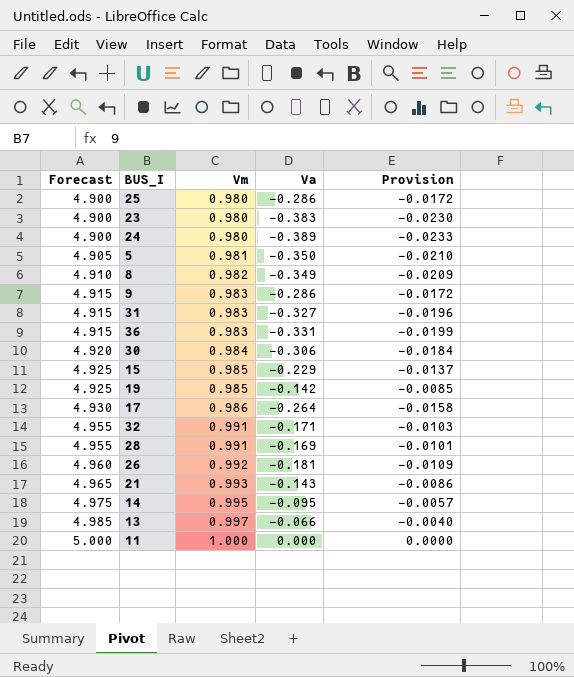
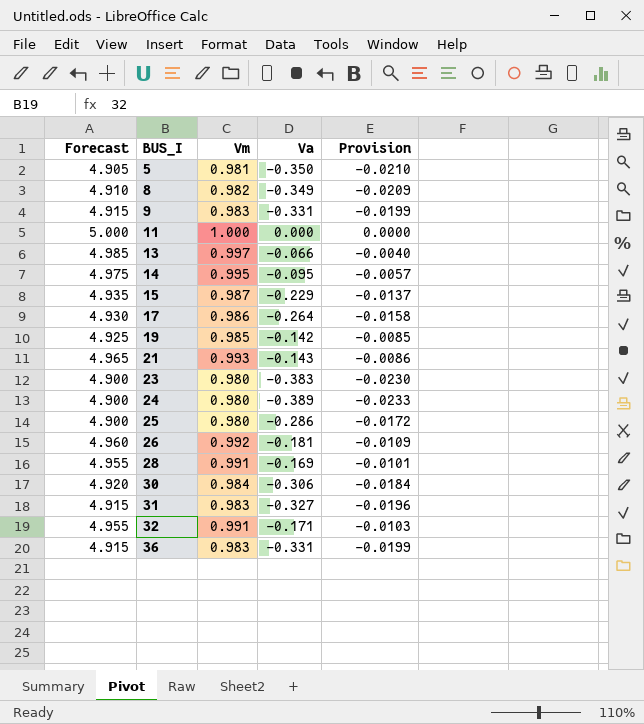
row order: Forecast ascending -> BUS_I ascending
9 | Va: -0.286 -> -0.331
9 | Provision: -0.0172 -> -0.0199
15 | Forecast: 4.925 -> 4.935
15 | Vm: 0.985 -> 0.987

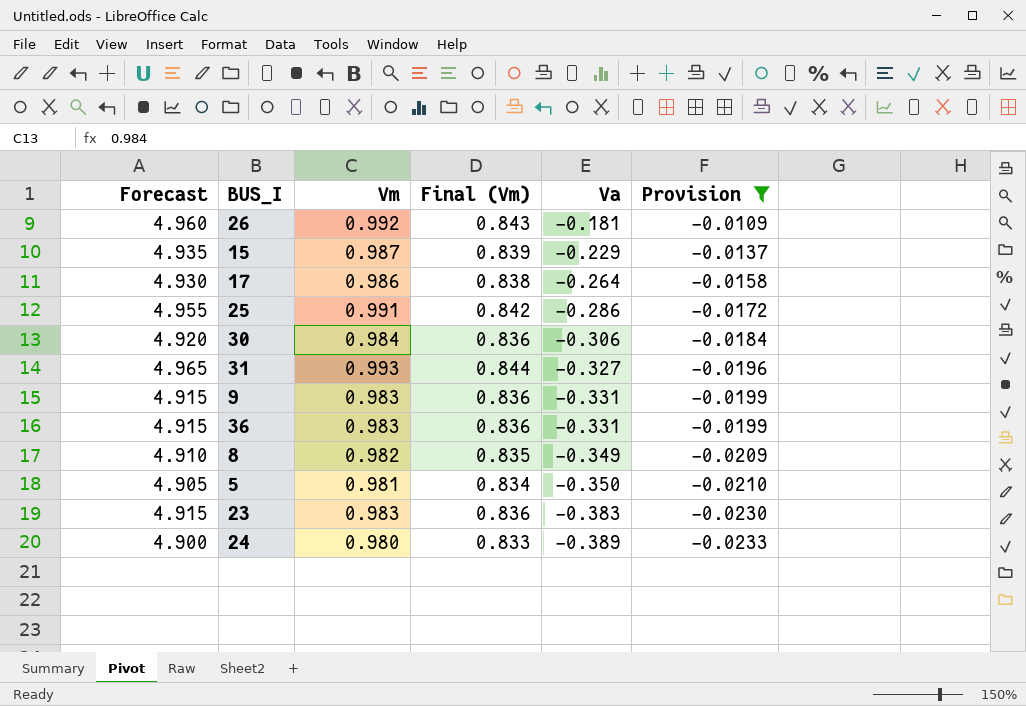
filter: none -> Provision <= -0.0109
row order: BUS_I ascending -> Va descending
column Final (Vm) | formula: none -> [Vm] * 0.85
25 | Forecast: 4.900 -> 4.955
25 | Vm: 0.980 -> 0.991
31 | Forecast: 4.915 -> 4.965
31 | Vm: 0.983 -> 0.993
23 | Forecast: 4.900 -> 4.915
23 | Vm: 0.980 -> 0.983

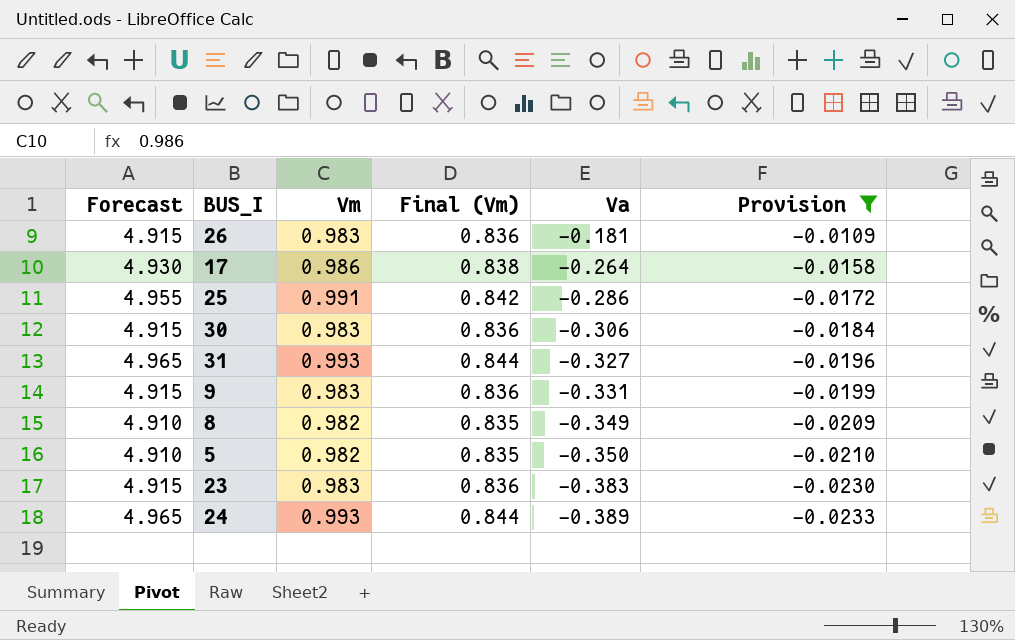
row 15: 4.935 | 0.987 | 0.839 | -0.229 | -0.0137 -> none
row 36: 4.915 | 0.983 | 0.836 | -0.331 | -0.0199 -> none
26 | Forecast: 4.960 -> 4.915
26 | Vm: 0.992 -> 0.983
26 | Final (Vm): 0.843 -> 0.836
30 | Forecast: 4.920 -> 4.915
30 | Vm: 0.984 -> 0.983
5 | Forecast: 4.905 -> 4.910
5 | Vm: 0.981 -> 0.982
5 | Final (Vm): 0.834 -> 0.835
24 | Forecast: 4.900 -> 4.965
24 | Vm: 0.980 -> 0.993
24 | Final (Vm): 0.833 -> 0.844

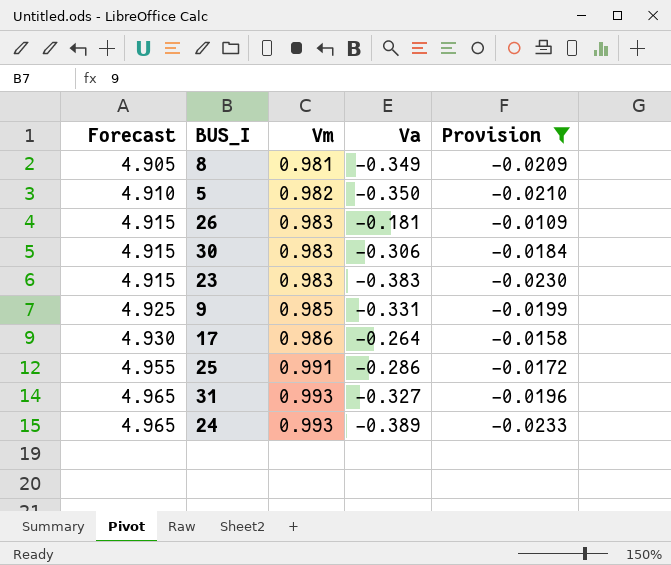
row order: Va descending -> Forecast ascending
column Final (Vm) | formula: [Vm] * 0.85 -> none
8 | Forecast: 4.910 -> 4.905
8 | Vm: 0.982 -> 0.981
9 | Forecast: 4.915 -> 4.925
9 | Vm: 0.983 -> 0.985

